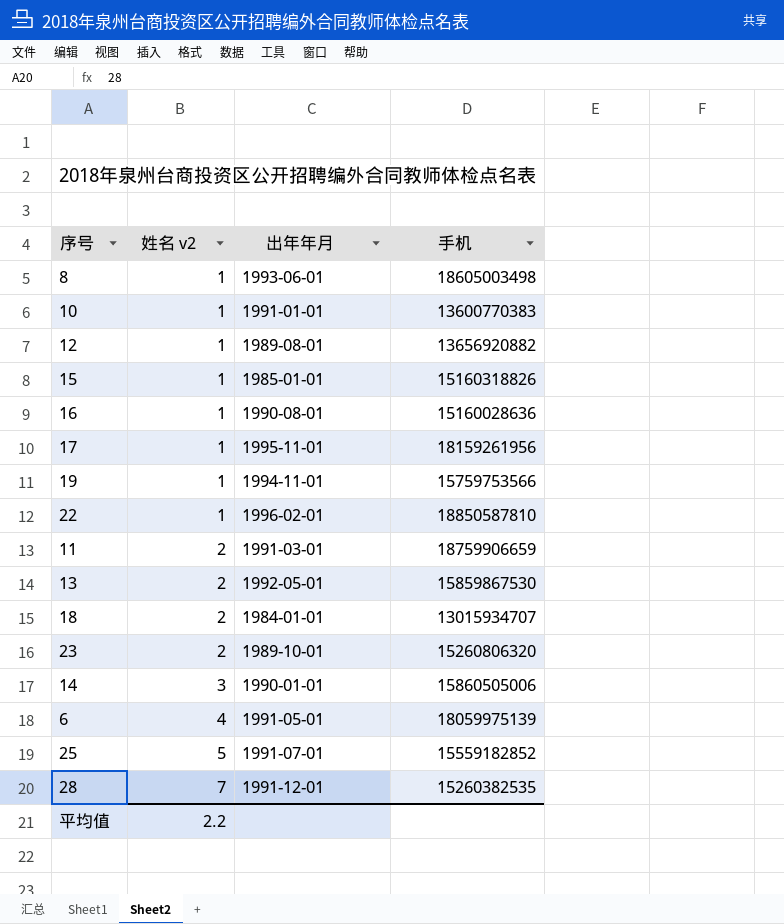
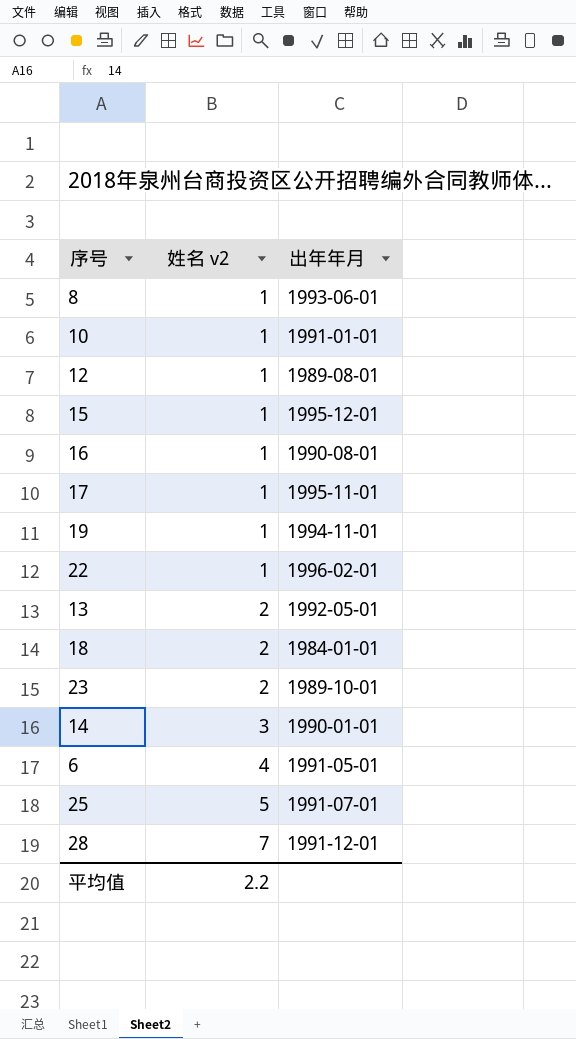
column 手机 | position: 4 -> none
row 11: 2 | 1991-03-01 | 18759906659 -> none
15 | 出年年月: 1985-01-01 -> 1995-12-01

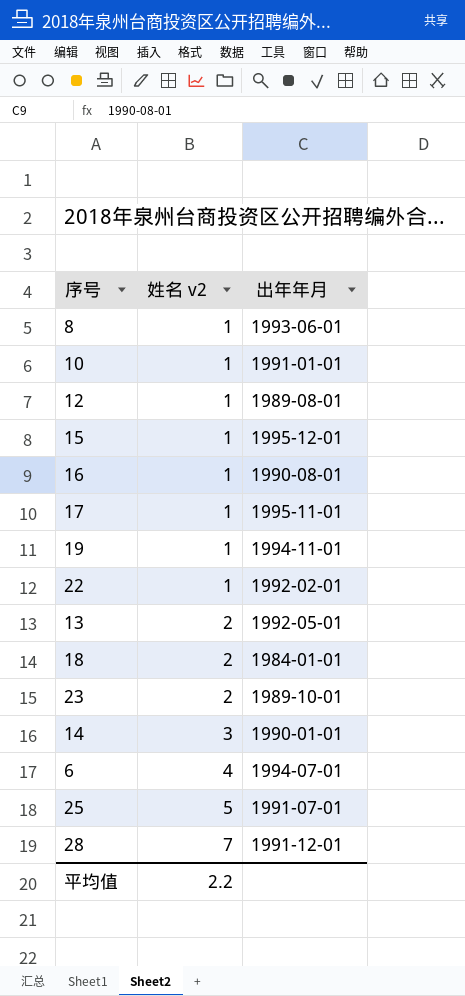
22 | 出年年月: 1996-02-01 -> 1992-02-01
6 | 出年年月: 1991-05-01 -> 1994-07-01

